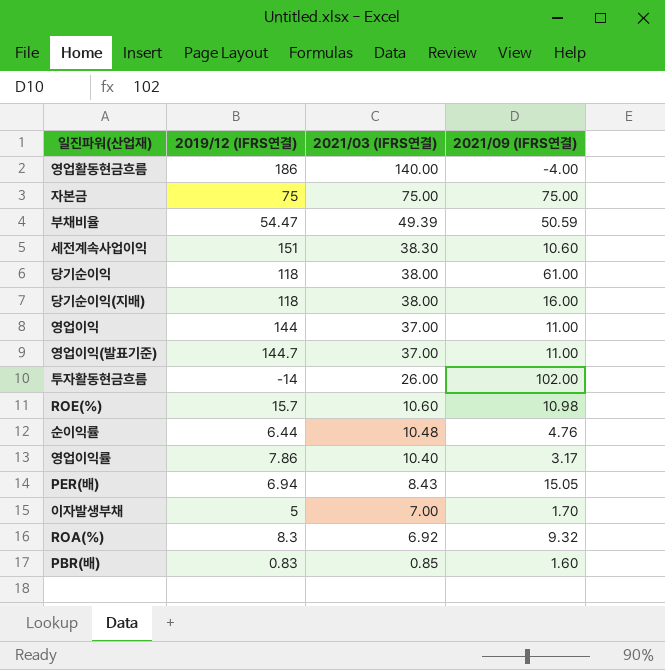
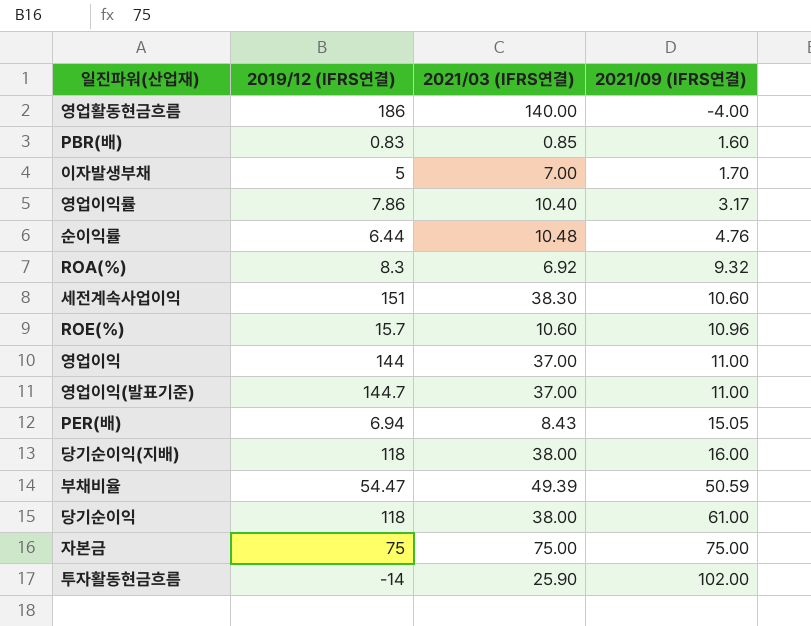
row order: 2021/03 (IFRS연결) descending -> 2021/09 (IFRS연결) ascending
ROE(%) | 2021/09 (IFRS연결): 10.98 -> 10.96
투자활동현금흐름 | 2021/03 (IFRS연결): 26.00 -> 25.90

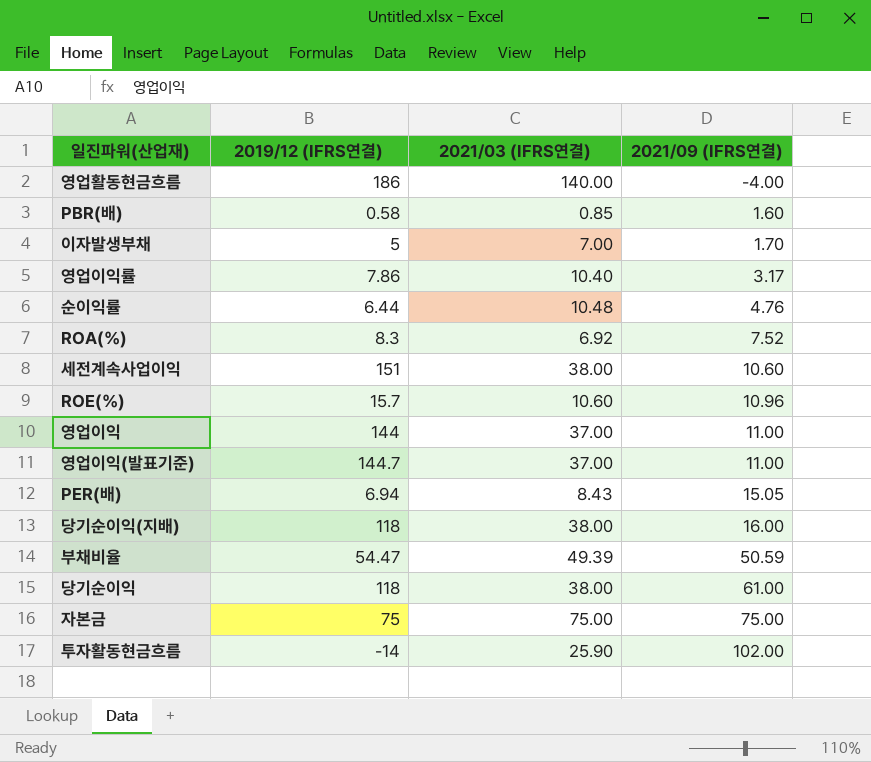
PBR(배) | 2019/12 (IFRS연결): 0.83 -> 0.58
ROA(%) | 2021/09 (IFRS연결): 9.32 -> 7.52
세전계속사업이익 | 2021/03 (IFRS연결): 38.30 -> 38.00

